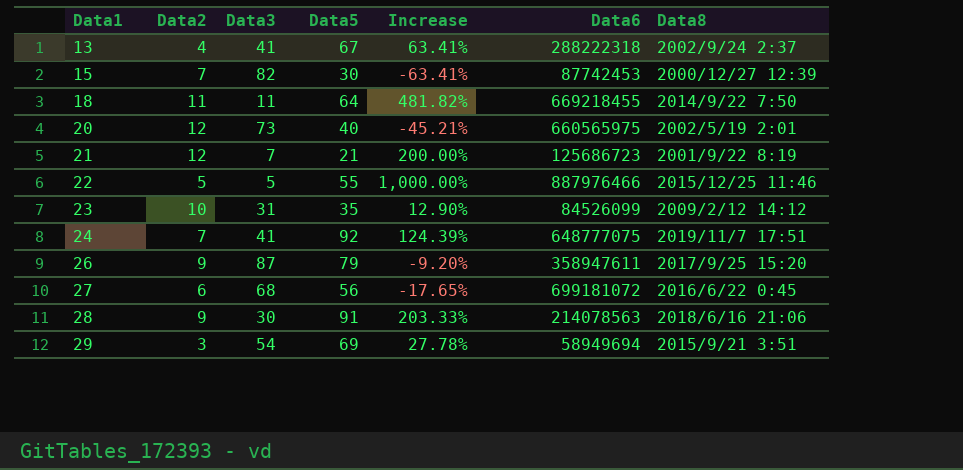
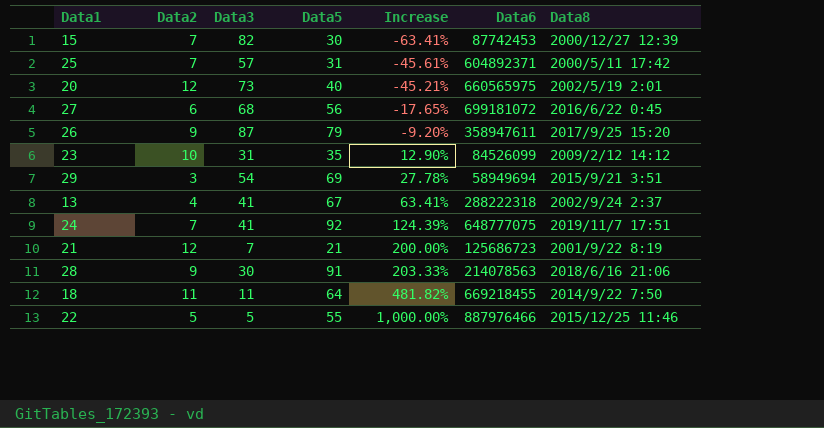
row order: Data1 ascending -> Increase ascending
row 25: none -> 7 | 57 | 31 | -45.61% | 604892371 | 2000/5/11 17:42

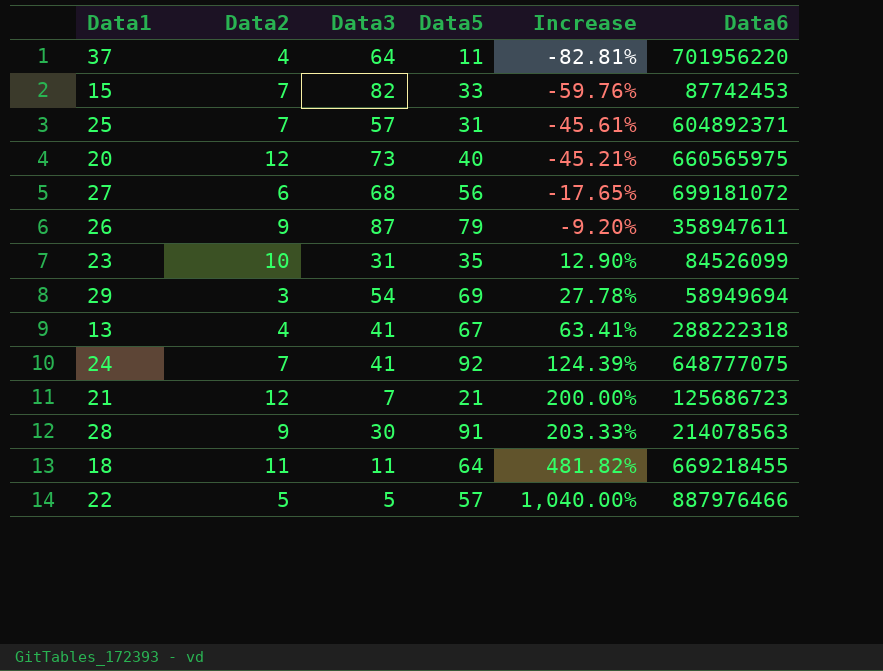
column Data8 | position: 7 -> none
row 37: none -> 4 | 64 | 11 | -82.81% | 701956220
15 | Data5: 30 -> 33
15 | Increase: -63.41% -> -59.76%
22 | Data5: 55 -> 57
22 | Increase: 1,000.00% -> 1,040.00%

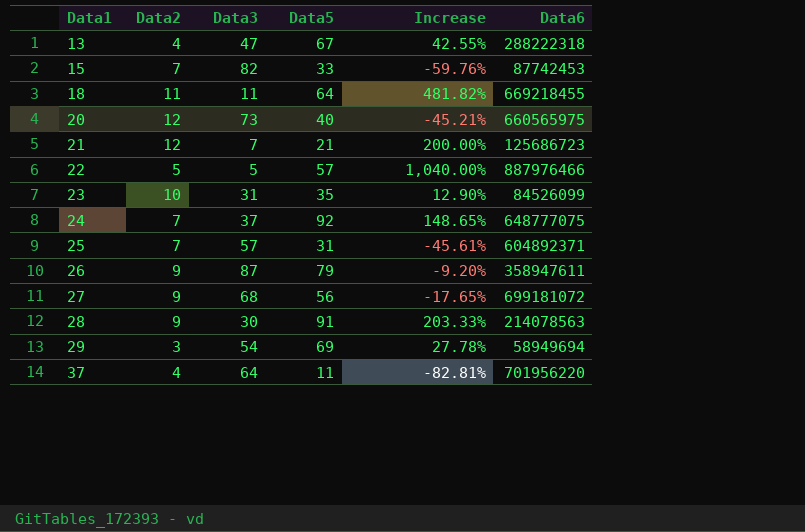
row order: Increase ascending -> Data1 ascending
13 | Data3: 41 -> 47
13 | Increase: 63.41% -> 42.55%
24 | Data3: 41 -> 37
24 | Increase: 124.39% -> 148.65%
27 | Data2: 6 -> 9

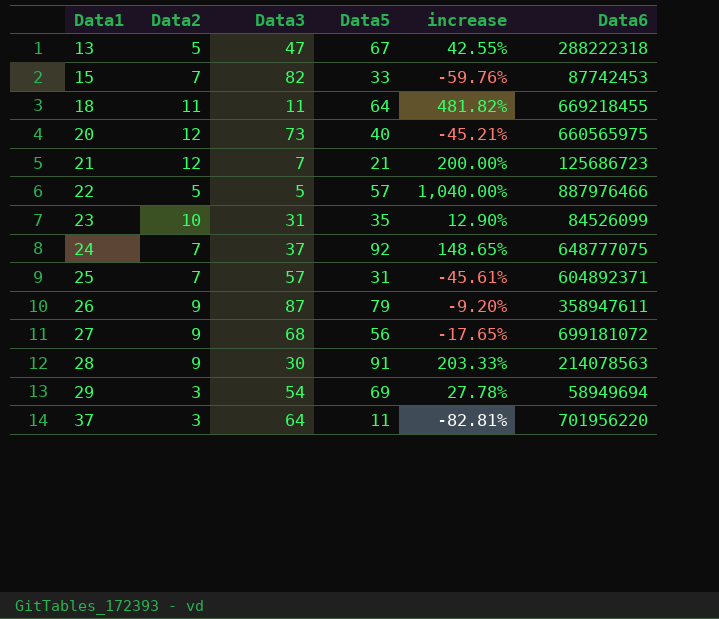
column name: Increase -> increase
13 | Data2: 4 -> 5
37 | Data2: 4 -> 3

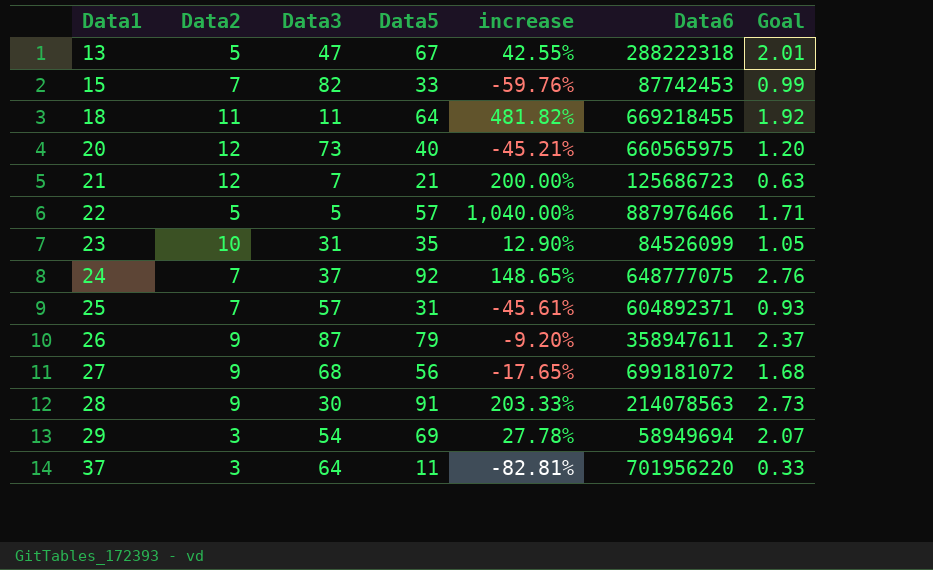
column Goal | formula: none -> [Data5] * 0.03

